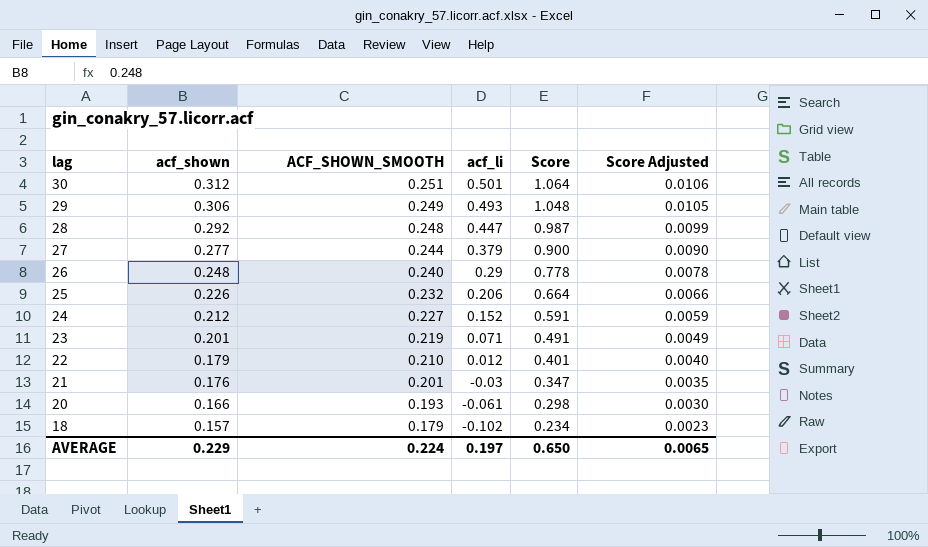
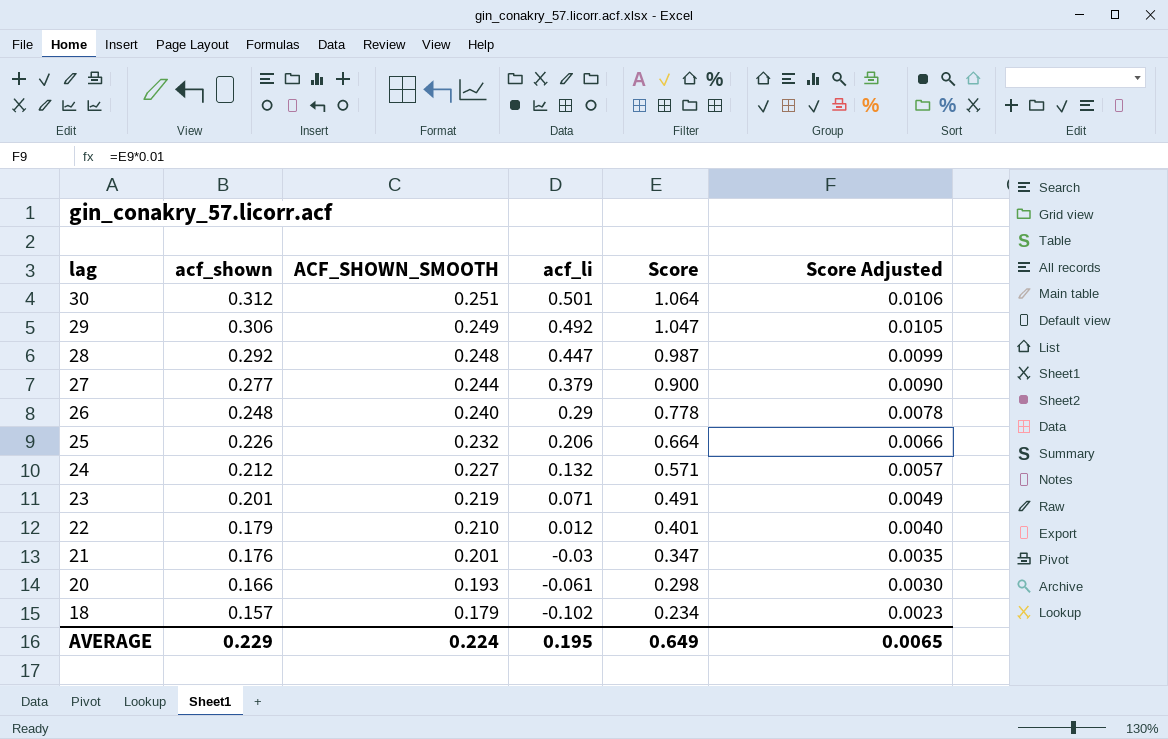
29 | acf_li: 0.493 -> 0.492
29 | Score: 1.048 -> 1.047
24 | acf_li: 0.152 -> 0.132
24 | Score: 0.591 -> 0.571
24 | Score Adjusted: 0.0059 -> 0.0057
AVERAGE | acf_li: 0.197 -> 0.195
AVERAGE | Score: 0.650 -> 0.649

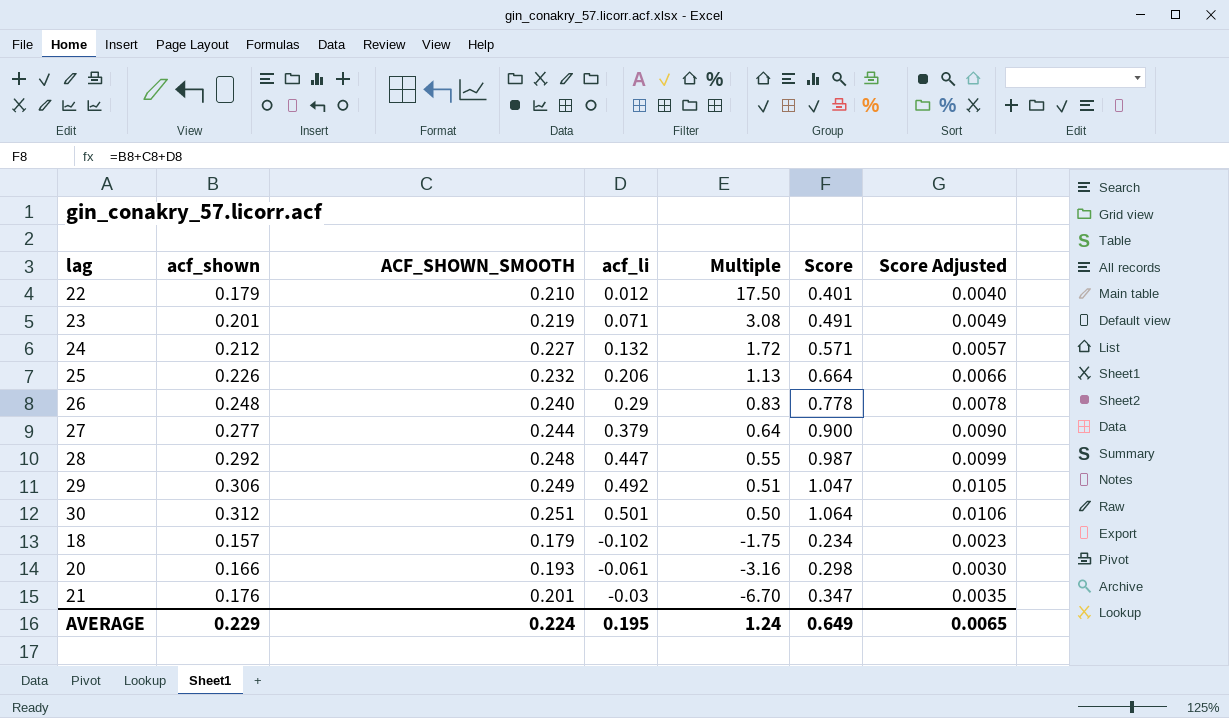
row order: lag descending -> Multiple descending
column Multiple | formula: none -> [ACF_SHOWN_SMOOTH] / [acf_li]

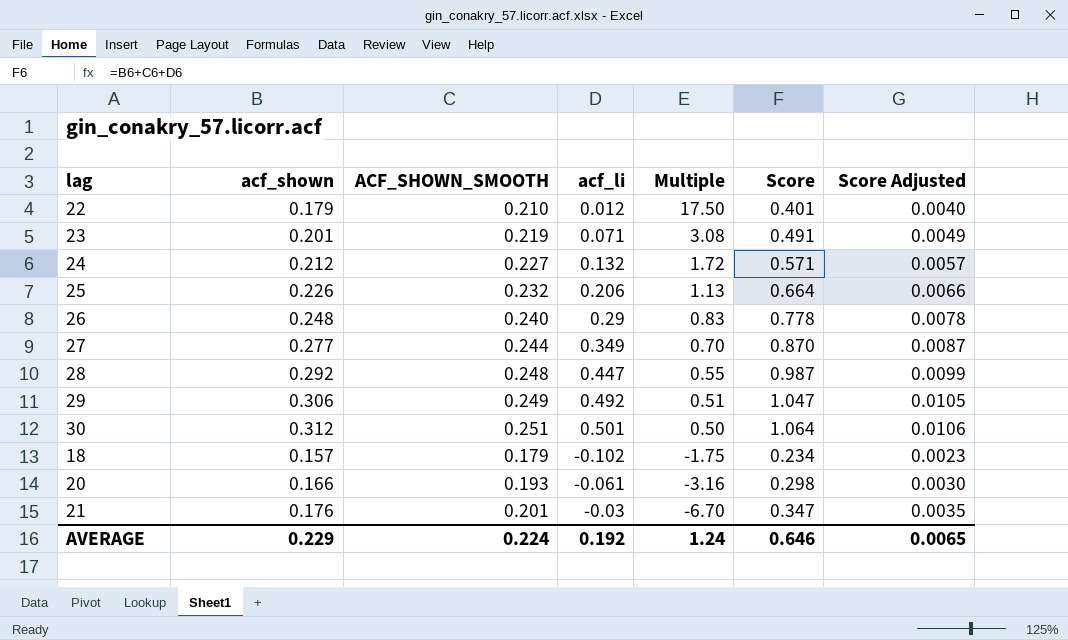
27 | acf_li: 0.379 -> 0.349
27 | Multiple: 0.64 -> 0.70
27 | Score: 0.900 -> 0.870
27 | Score Adjusted: 0.0090 -> 0.0087
AVERAGE | acf_li: 0.195 -> 0.192
AVERAGE | Score: 0.649 -> 0.646

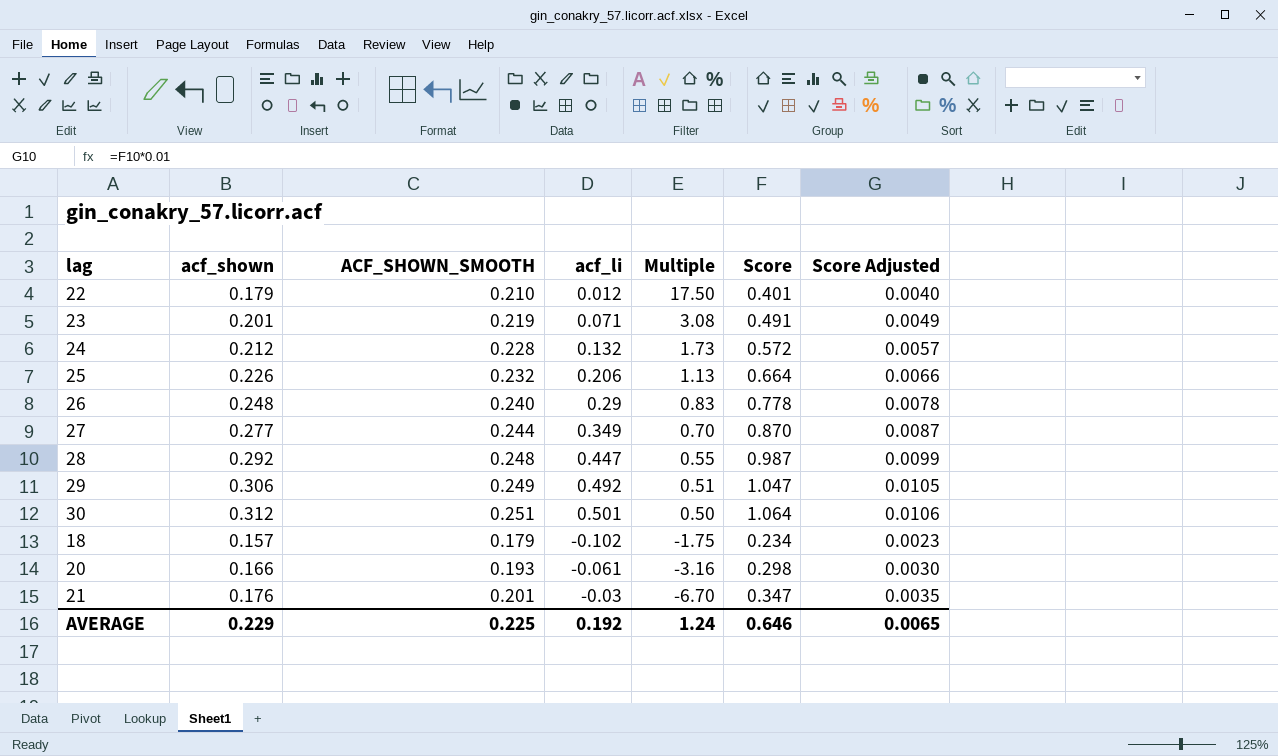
24 | ACF_SHOWN_SMOOTH: 0.227 -> 0.228
24 | Multiple: 1.72 -> 1.73
24 | Score: 0.571 -> 0.572
AVERAGE | ACF_SHOWN_SMOOTH: 0.224 -> 0.225

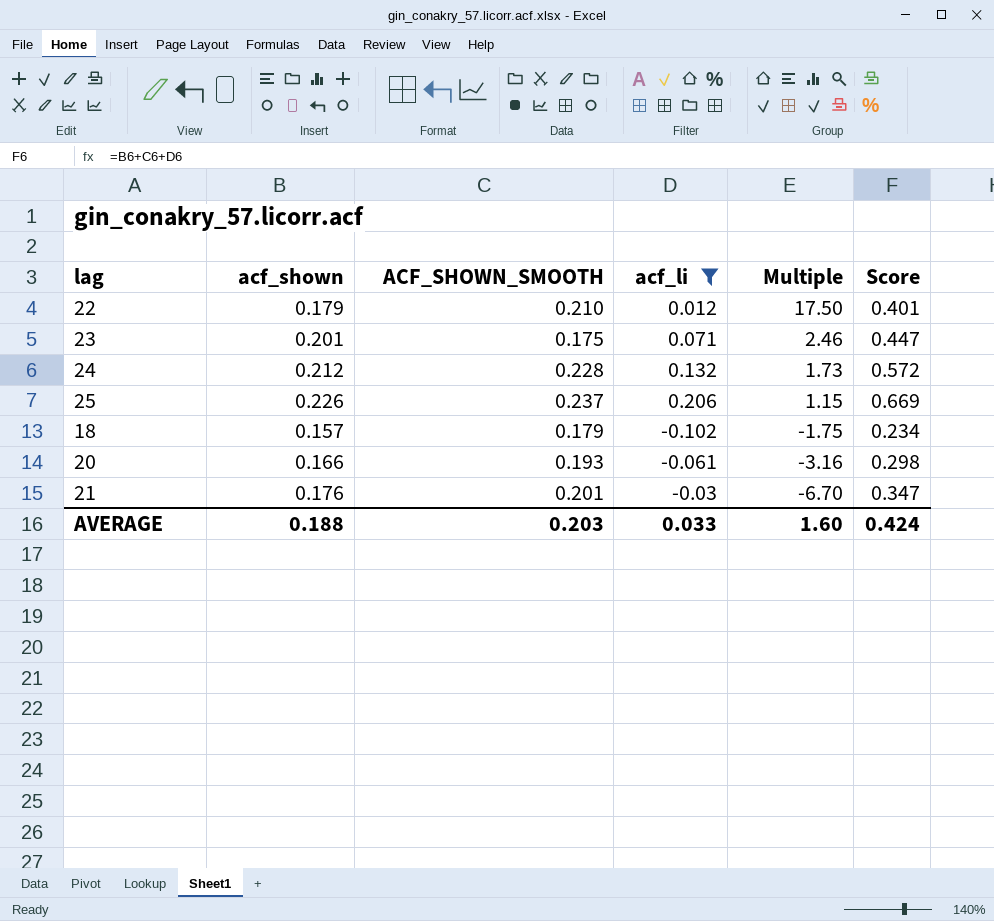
filter: none -> acf_li <= 0.206
column Score Adjusted | formula: [Score] * 0.01 -> none
23 | ACF_SHOWN_SMOOTH: 0.219 -> 0.175
23 | Multiple: 3.08 -> 2.46
23 | Score: 0.491 -> 0.447
25 | ACF_SHOWN_SMOOTH: 0.232 -> 0.237
25 | Multiple: 1.13 -> 1.15
25 | Score: 0.664 -> 0.669
AVERAGE | acf_shown: 0.229 -> 0.188
AVERAGE | ACF_SHOWN_SMOOTH: 0.225 -> 0.203
AVERAGE | acf_li: 0.192 -> 0.033
AVERAGE | Multiple: 1.24 -> 1.60
AVERAGE | Score: 0.646 -> 0.424

